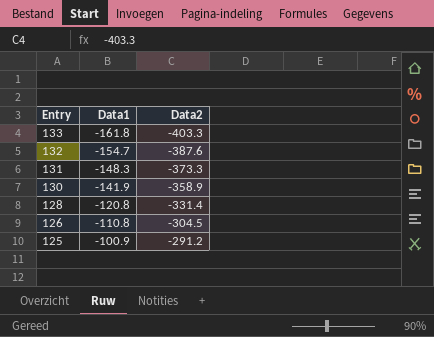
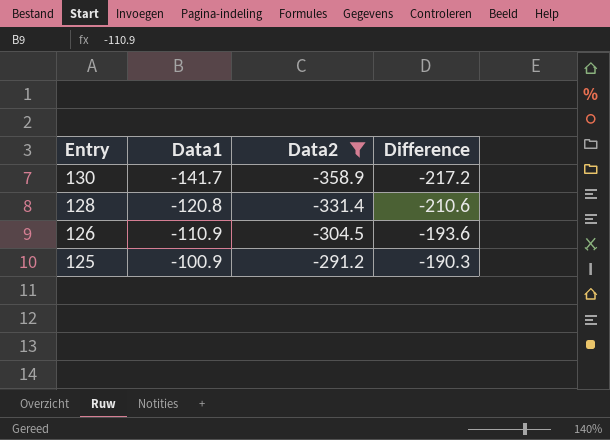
filter: none -> Data2 >= -358.9
column Difference | formula: none -> [Data2] - [Data1]
130 | Data1: -141.9 -> -141.7
126 | Data1: -110.8 -> -110.9

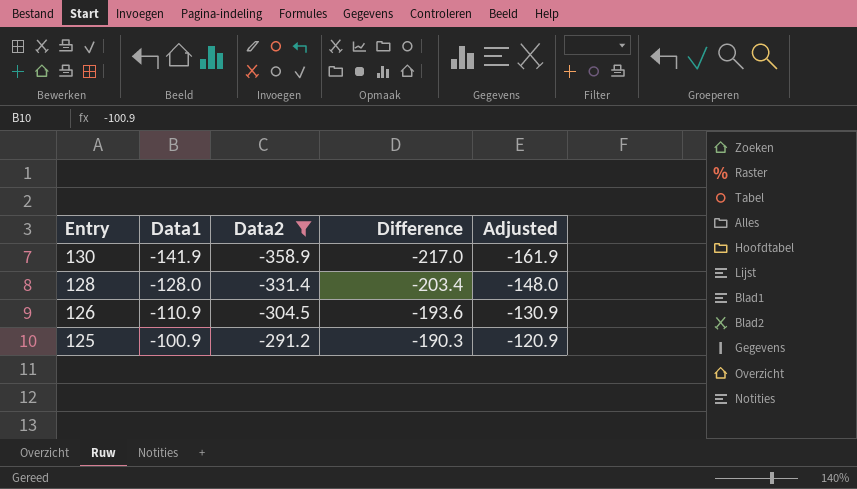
column Adjusted | formula: none -> [Data1] - 20
130 | Data1: -141.7 -> -141.9
130 | Difference: -217.2 -> -217.0
128 | Data1: -120.8 -> -128.0
128 | Difference: -210.6 -> -203.4

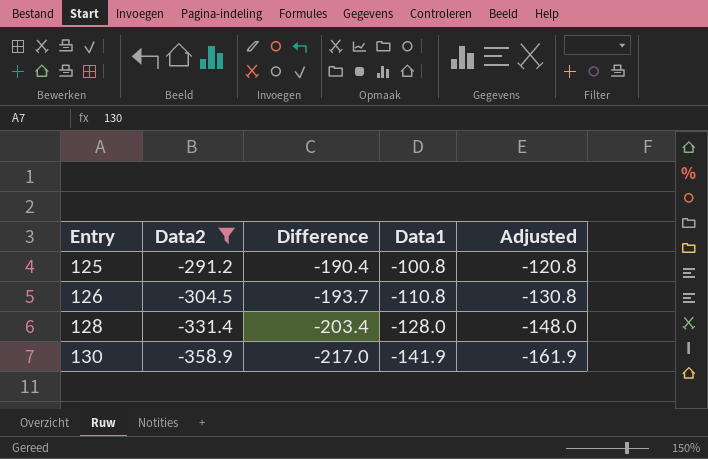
row order: Entry descending -> Entry ascending
column Data1 | position: 2 -> 4
125 | Difference: -190.3 -> -190.4
125 | Data1: -100.9 -> -100.8
125 | Adjusted: -120.9 -> -120.8
126 | Difference: -193.6 -> -193.7
126 | Data1: -110.9 -> -110.8
126 | Adjusted: -130.9 -> -130.8

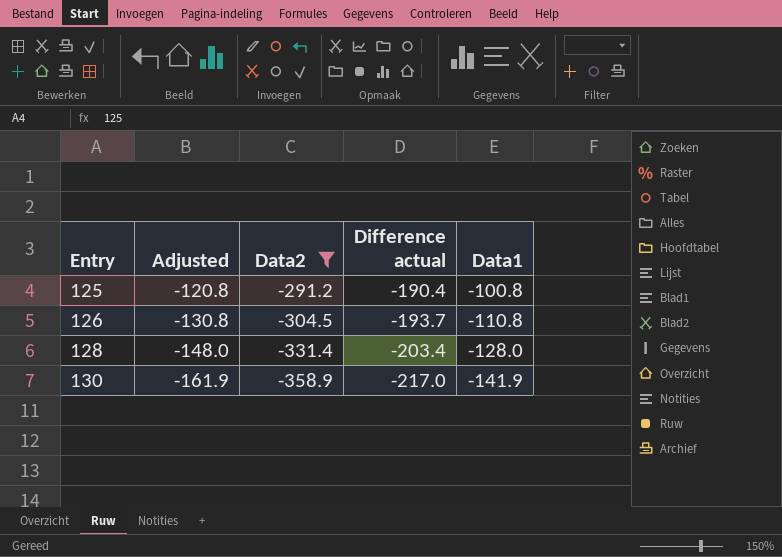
column Adjusted | position: 5 -> 2
column name: Difference -> Difference actual

